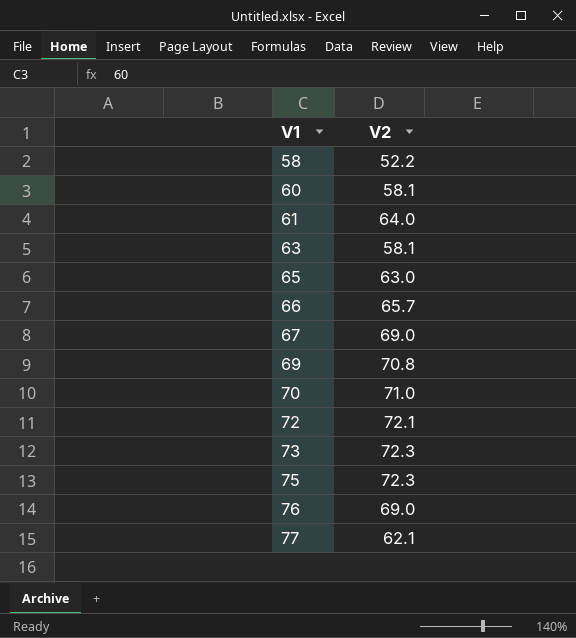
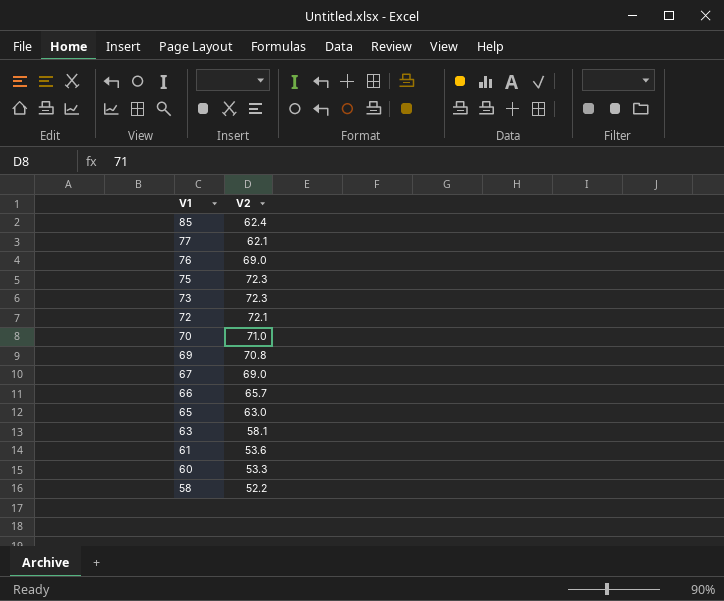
row order: V1 ascending -> V1 descending
row 85: none -> 62.4
61 | V2: 64.0 -> 53.6
60 | V2: 58.1 -> 53.3

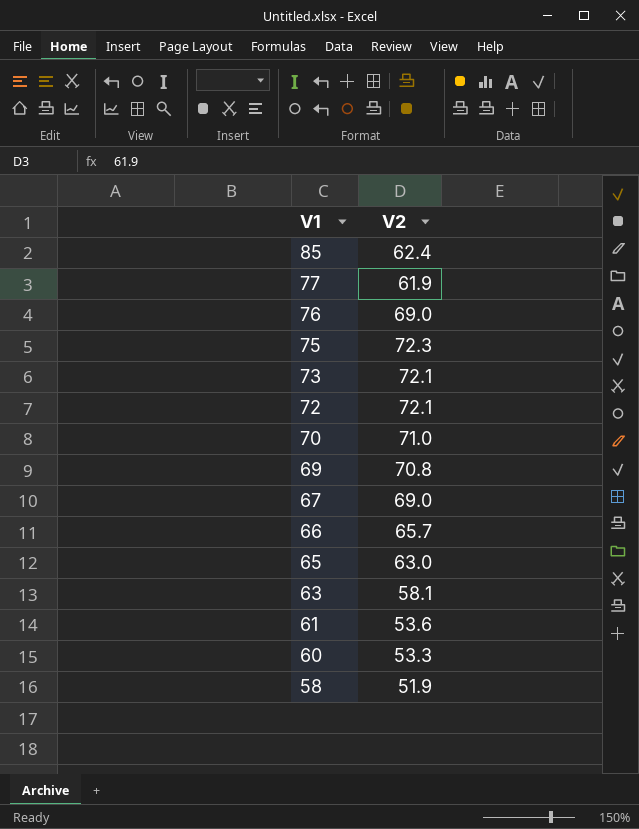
77 | V2: 62.1 -> 61.9
73 | V2: 72.3 -> 72.1
58 | V2: 52.2 -> 51.9

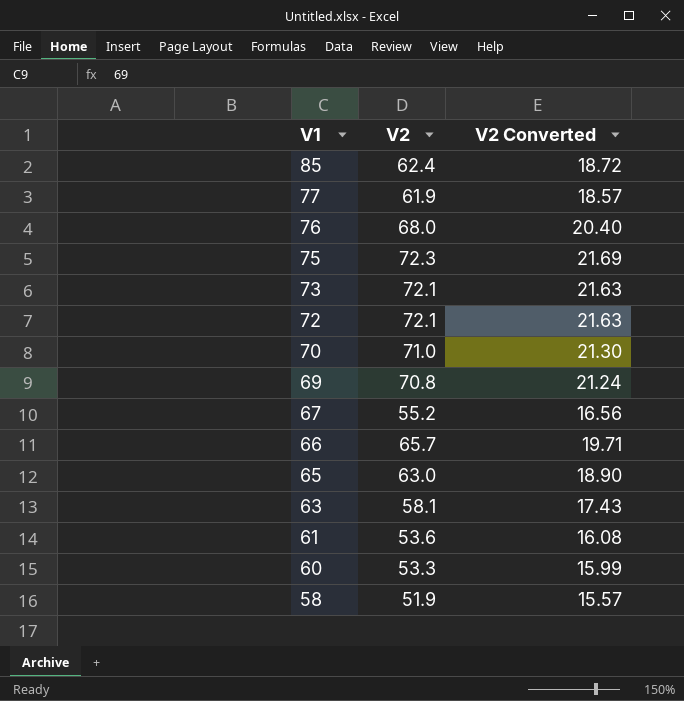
column V2 Converted | formula: none -> [V2] * 0.3
76 | V2: 69.0 -> 68.0
67 | V2: 69.0 -> 55.2

